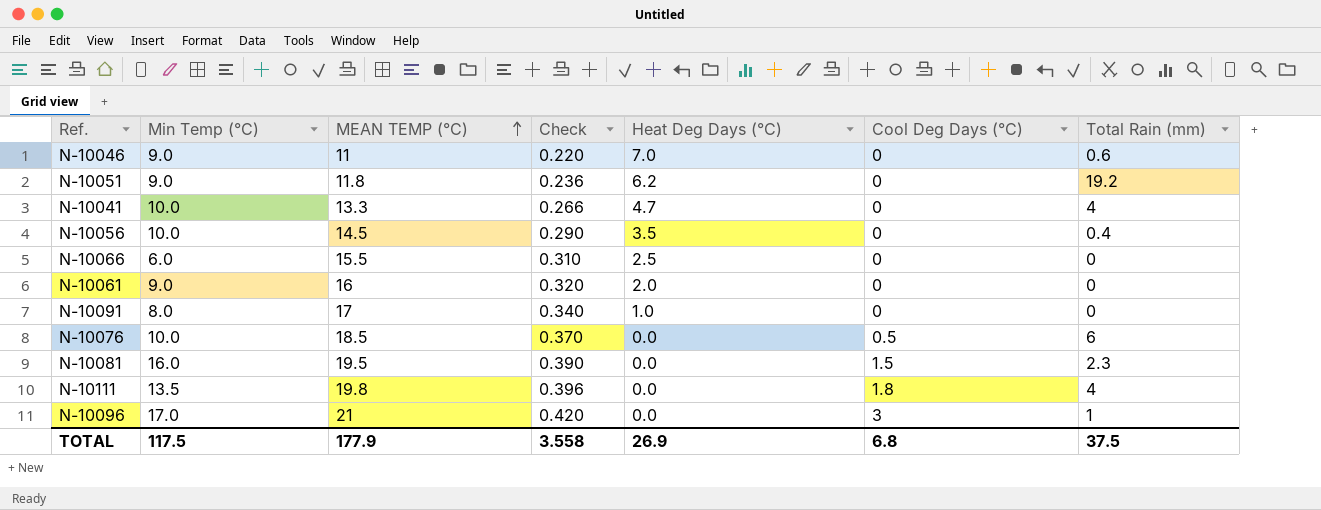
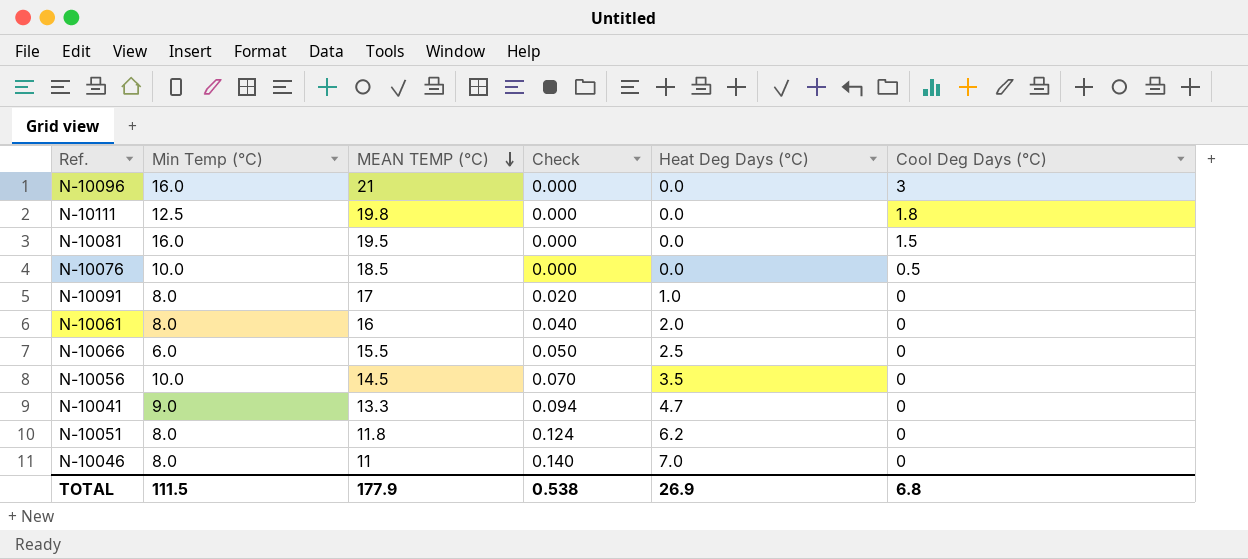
row order: MEAN TEMP (°C) ascending -> MEAN TEMP (°C) descending
column Total Rain (mm) | position: 7 -> none
column Check | formula: [MEAN TEMP (°C)] * 0.02 -> [Heat Deg Days (°C)] * 0.02
N-10096 | Min Temp (°C): 17.0 -> 16.0
N-10111 | Min Temp (°C): 13.5 -> 12.5
N-10061 | Min Temp (°C): 9.0 -> 8.0
N-10041 | Min Temp (°C): 10.0 -> 9.0
N-10051 | Min Temp (°C): 9.0 -> 8.0
N-10046 | Min Temp (°C): 9.0 -> 8.0
TOTAL | Min Temp (°C): 117.5 -> 111.5
TOTAL | Check: 3.558 -> 0.538

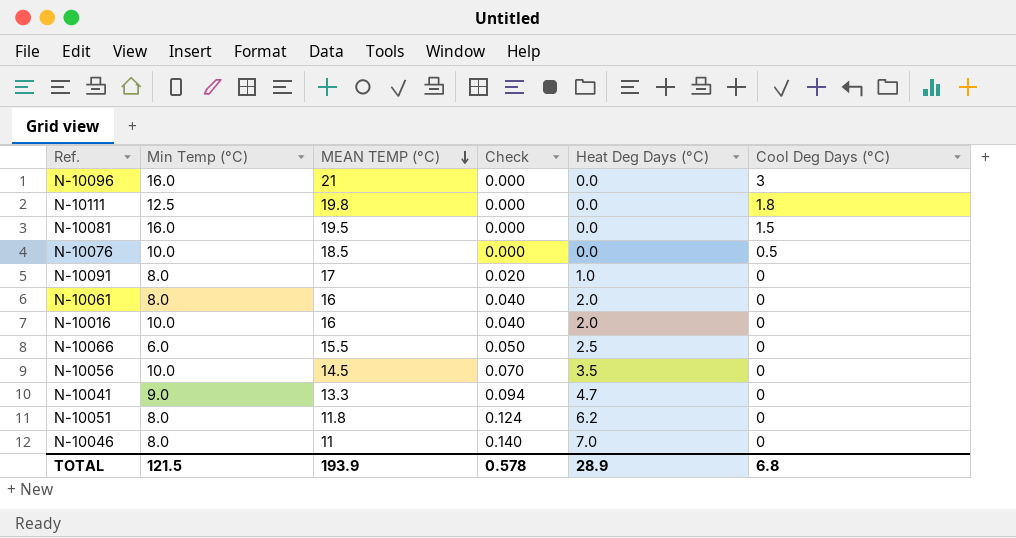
row N-10016: none -> 10.0 | 16 | 0.040 | 2.0 | 0
TOTAL | Min Temp (°C): 111.5 -> 121.5
TOTAL | MEAN TEMP (°C): 177.9 -> 193.9
TOTAL | Check: 0.538 -> 0.578
TOTAL | Heat Deg Days (°C): 26.9 -> 28.9

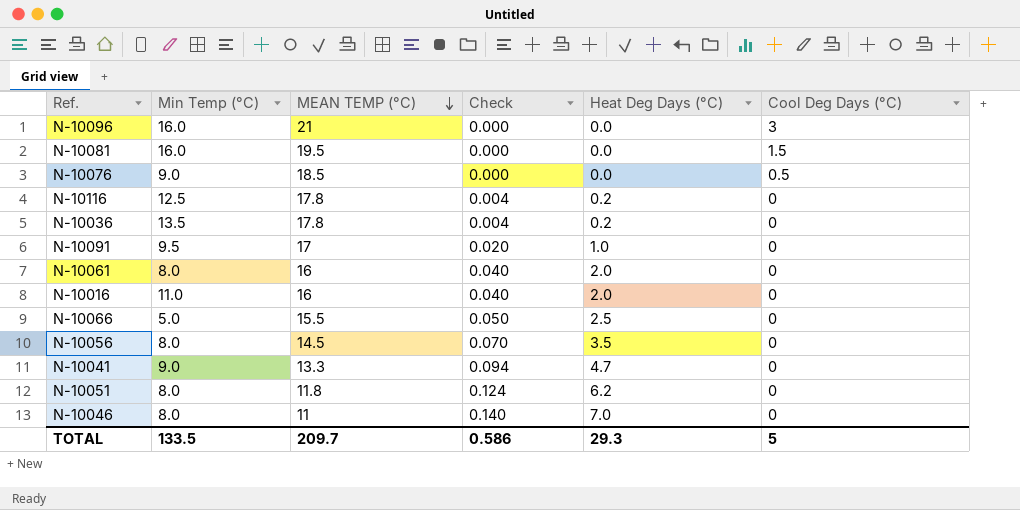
row N-10111: 12.5 | 19.8 | 0.000 | 0.0 | 1.8 -> none
N-10076 | Min Temp (°C): 10.0 -> 9.0
row N-10116: none -> 12.5 | 17.8 | 0.004 | 0.2 | 0
row N-10036: none -> 13.5 | 17.8 | 0.004 | 0.2 | 0
N-10091 | Min Temp (°C): 8.0 -> 9.5
N-10016 | Min Temp (°C): 10.0 -> 11.0
N-10066 | Min Temp (°C): 6.0 -> 5.0
N-10056 | Min Temp (°C): 10.0 -> 8.0
TOTAL | Min Temp (°C): 121.5 -> 133.5
TOTAL | MEAN TEMP (°C): 193.9 -> 209.7
TOTAL | Check: 0.578 -> 0.586
TOTAL | Heat Deg Days (°C): 28.9 -> 29.3
TOTAL | Cool Deg Days (°C): 6.8 -> 5

